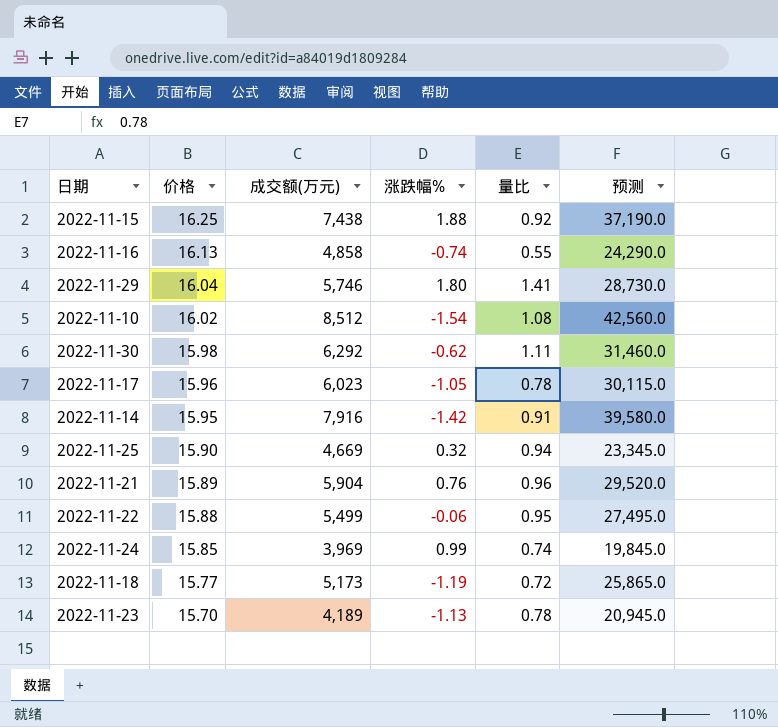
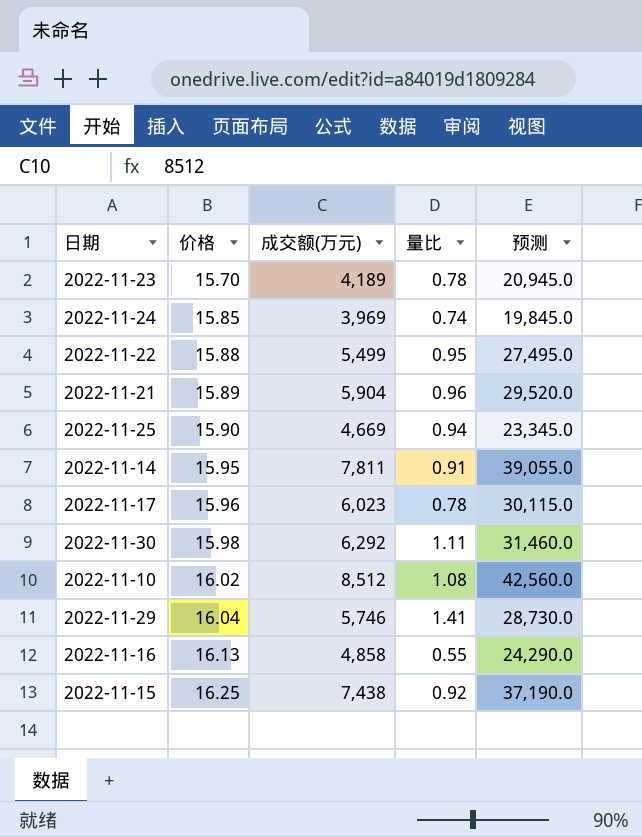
row order: 价格 descending -> 价格 ascending
column 涨跌幅% | position: 4 -> none
row 2022-11-18: 15.77 | 5,173 | -1.19 | 0.72 | 25,865.0 -> none
2022-11-14 | 成交额(万元): 7,916 -> 7,811
2022-11-14 | 预测: 39,580.0 -> 39,055.0

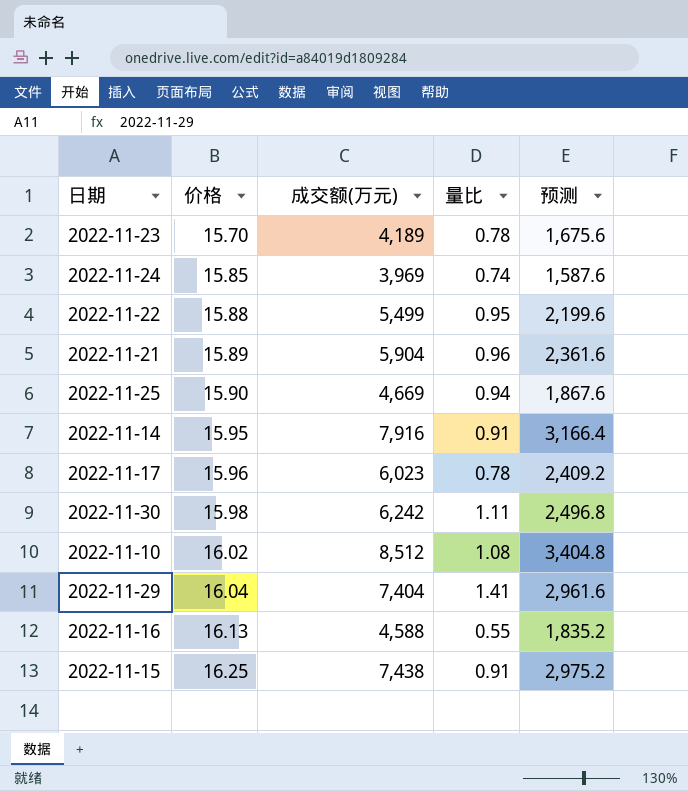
column 预测 | formula: [成交额(万元)] * 5 -> [成交额(万元)] * 0.4
2022-11-14 | 成交额(万元): 7,811 -> 7,916
2022-11-30 | 成交额(万元): 6,292 -> 6,242
2022-11-29 | 成交额(万元): 5,746 -> 7,404
2022-11-16 | 成交额(万元): 4,858 -> 4,588
2022-11-15 | 量比: 0.92 -> 0.91

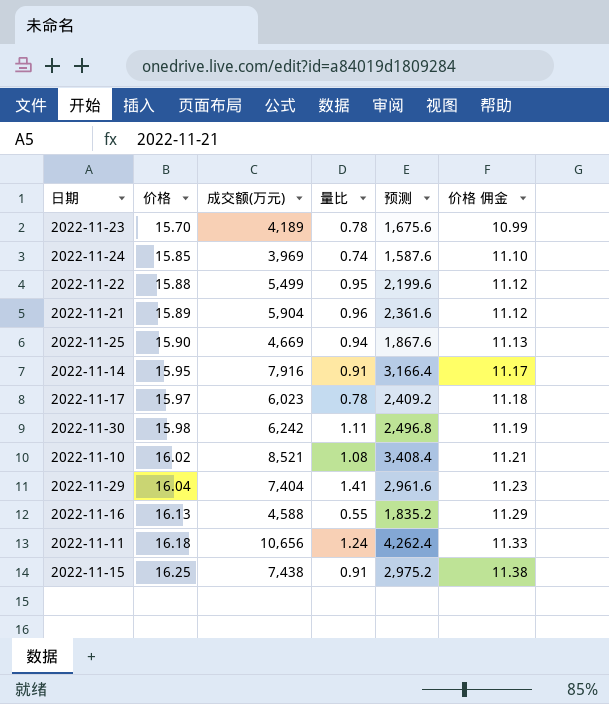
column 价格 佣金 | formula: none -> [价格] * 0.7
2022-11-17 | 价格: 15.96 -> 15.97
2022-11-10 | 成交额(万元): 8,512 -> 8,521
2022-11-10 | 预测: 3,404.8 -> 3,408.4
row 2022-11-11: none -> 16.18 | 10,656 | 1.24 | 4,262.4 | 11.33

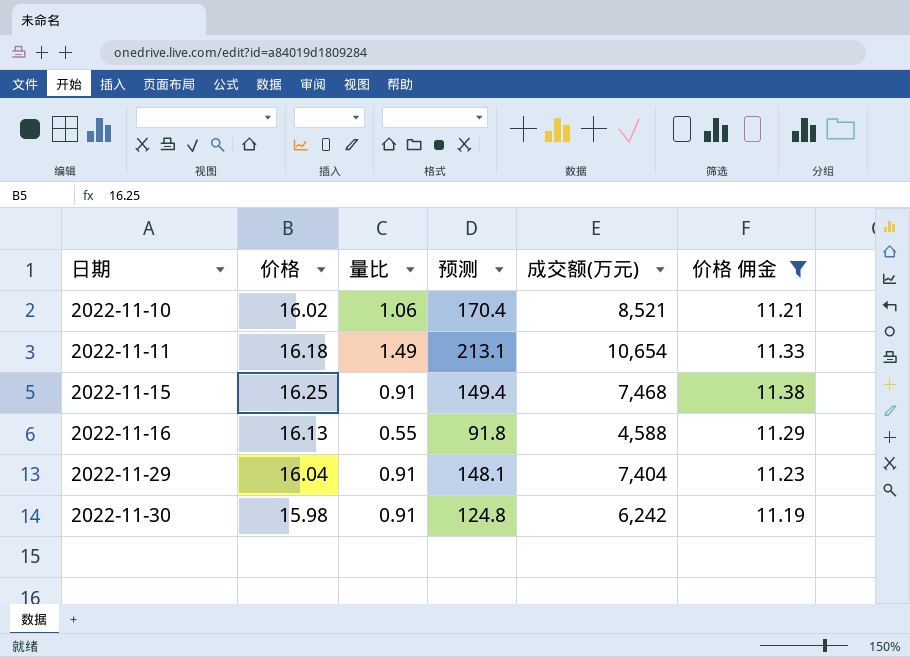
filter: none -> 价格 佣金 >= 11.19
row order: 价格 ascending -> 日期 ascending
column 预测 | formula: [成交额(万元)] * 0.4 -> [成交额(万元)] * 0.02
column 成交额(万元) | position: 3 -> 5
2022-11-10 | 量比: 1.08 -> 1.06
2022-11-11 | 量比: 1.24 -> 1.49
2022-11-11 | 成交额(万元): 10,656 -> 10,654
2022-11-15 | 成交额(万元): 7,438 -> 7,468
2022-11-29 | 量比: 1.41 -> 0.91
2022-11-30 | 量比: 1.11 -> 0.91

